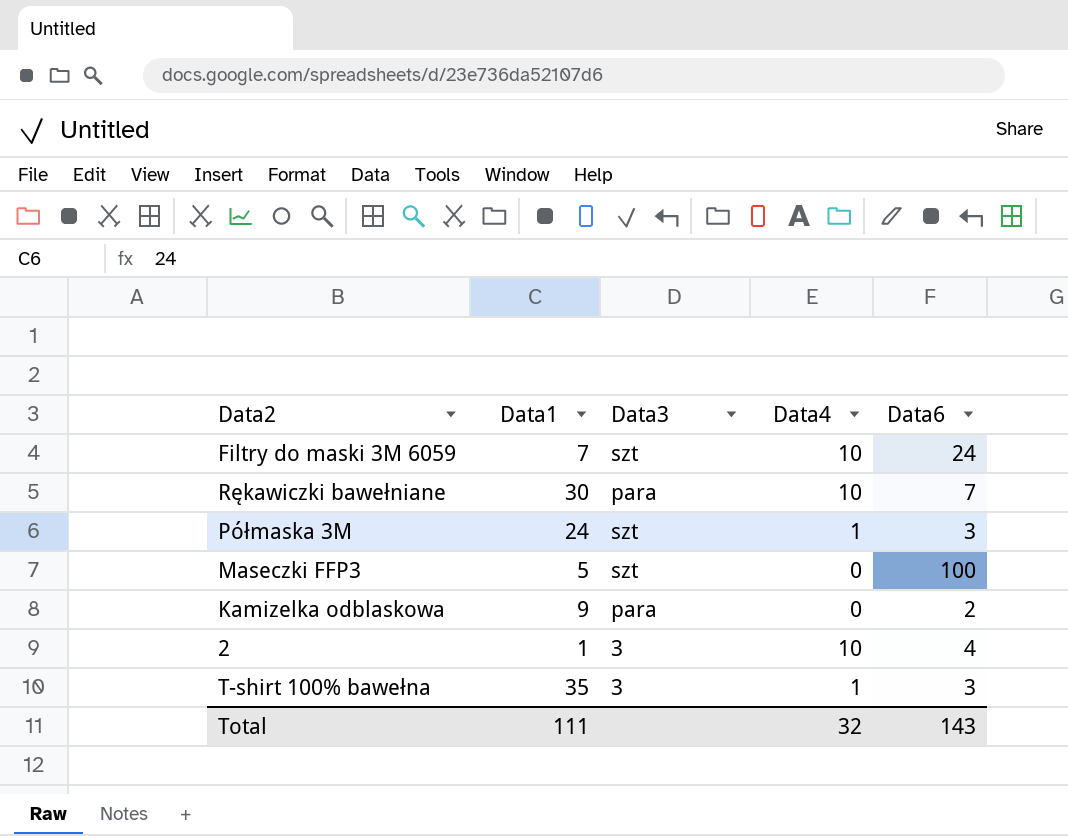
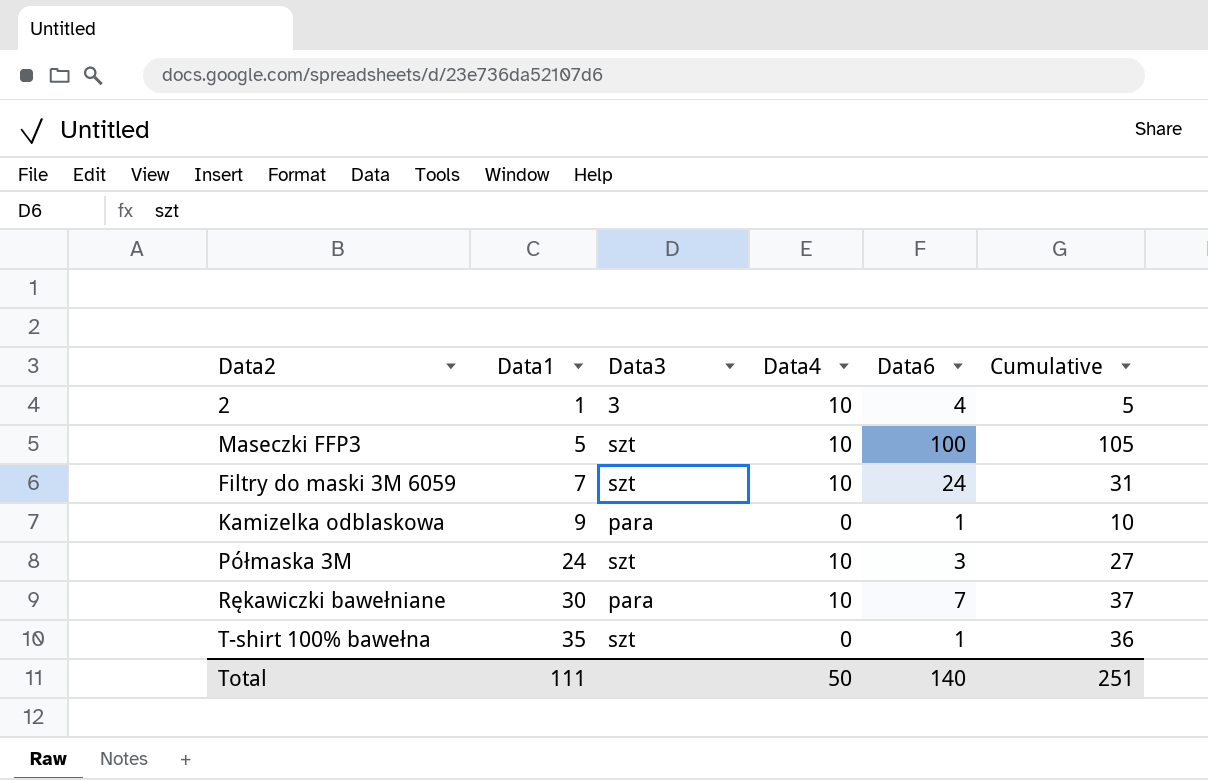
row order: none -> Data1 ascending
column Cumulative | formula: none -> [Data1] + [Data6]
Maseczki FFP3 | Data4: 0 -> 10
Kamizelka odblaskowa | Data6: 2 -> 1
Półmaska 3M | Data4: 1 -> 10
T-shirt 100% bawełna | Data3: 3 -> szt
T-shirt 100% bawełna | Data4: 1 -> 0
T-shirt 100% bawełna | Data6: 3 -> 1
Total | Data4: 32 -> 50
Total | Data6: 143 -> 140

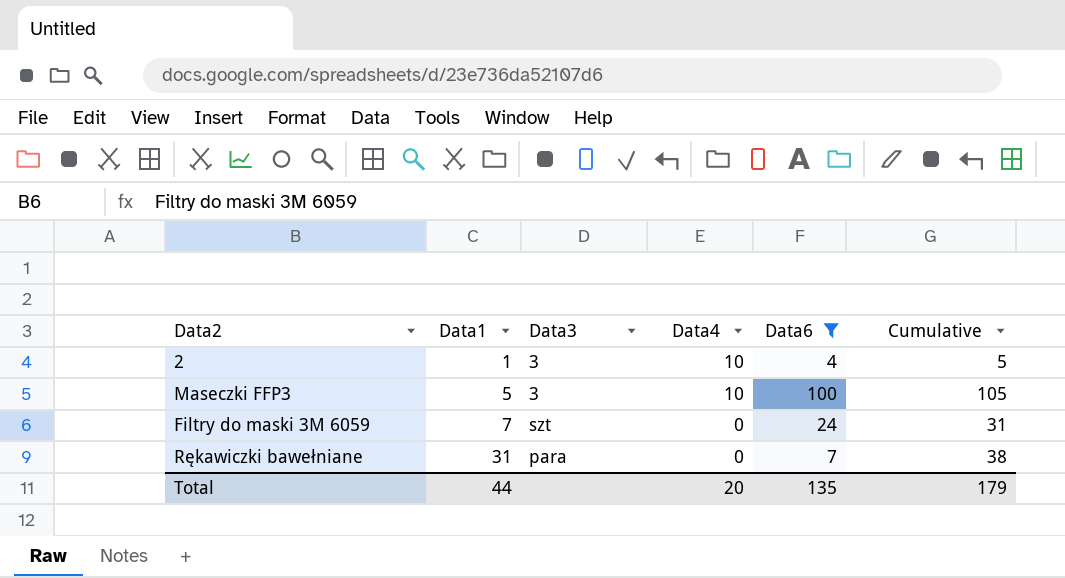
filter: none -> Data6 >= 4
Maseczki FFP3 | Data3: szt -> 3
Filtry do maski 3M 6059 | Data4: 10 -> 0
Rękawiczki bawełniane | Data1: 30 -> 31
Rękawiczki bawełniane | Data4: 10 -> 0
Rękawiczki bawełniane | Cumulative: 37 -> 38
Total | Data1: 111 -> 44
Total | Data4: 50 -> 20
Total | Data6: 140 -> 135
Total | Cumulative: 251 -> 179

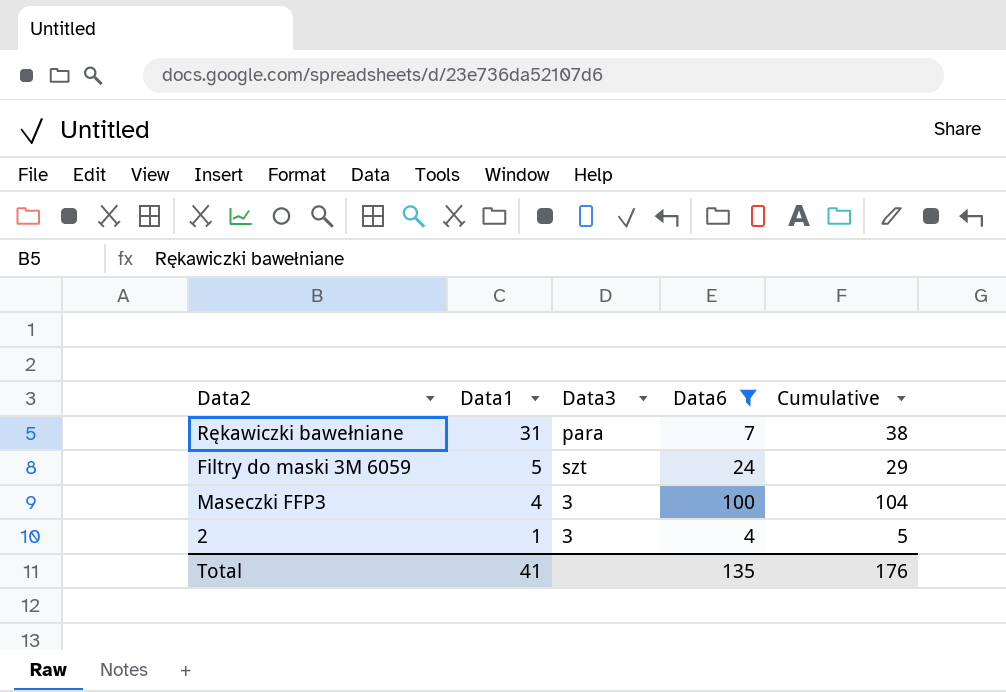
row order: Data1 ascending -> Data1 descending
column Data4 | position: 4 -> none
Filtry do maski 3M 6059 | Data1: 7 -> 5
Filtry do maski 3M 6059 | Cumulative: 31 -> 29
Maseczki FFP3 | Data1: 5 -> 4
Maseczki FFP3 | Cumulative: 105 -> 104
Total | Data1: 44 -> 41
Total | Cumulative: 179 -> 176

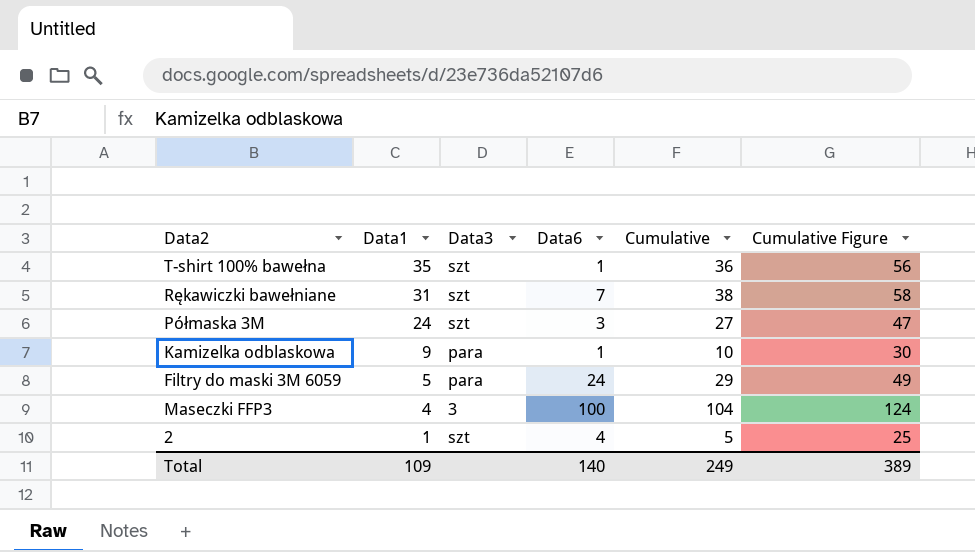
filter: Data6 >= 4 -> none
column Cumulative Figure | formula: none -> [Cumulative] + 20
Rękawiczki bawełniane | Data3: para -> szt
Filtry do maski 3M 6059 | Data3: szt -> para
2 | Data3: 3 -> szt
Total | Data1: 41 -> 109
Total | Data6: 135 -> 140
Total | Cumulative: 176 -> 249

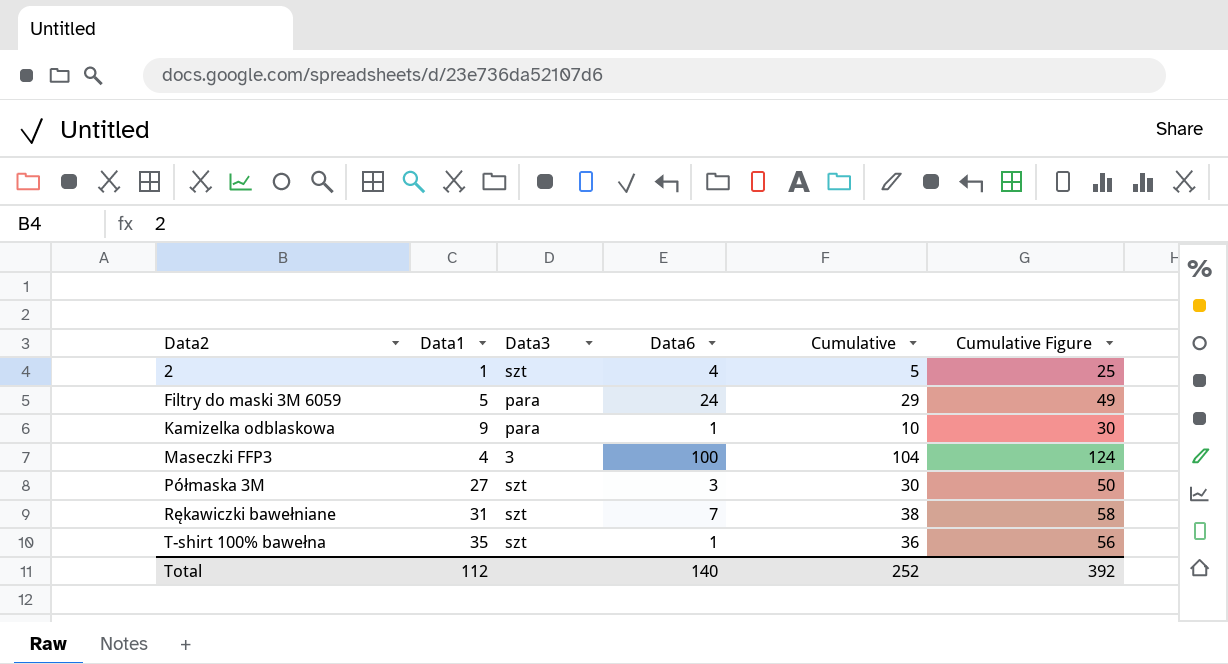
row order: Data1 descending -> Data2 ascending
Półmaska 3M | Data1: 24 -> 27
Półmaska 3M | Cumulative: 27 -> 30
Półmaska 3M | Cumulative Figure: 47 -> 50
Total | Data1: 109 -> 112
Total | Cumulative: 249 -> 252
Total | Cumulative Figure: 389 -> 392

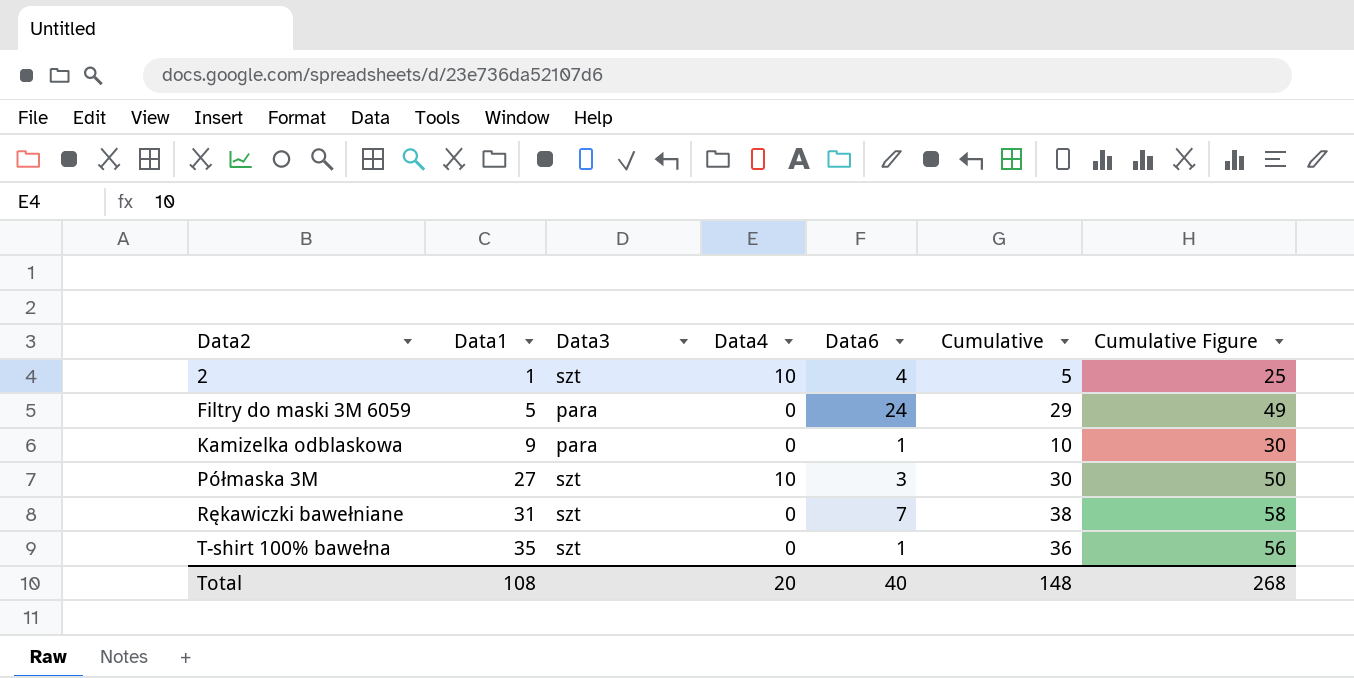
column Data4 | position: none -> 4
row Maseczki FFP3: 4 | 3 | 100 | 104 | 124 -> none
Total | Data1: 112 -> 108
Total | Data6: 140 -> 40
Total | Cumulative: 252 -> 148
Total | Cumulative Figure: 392 -> 268

